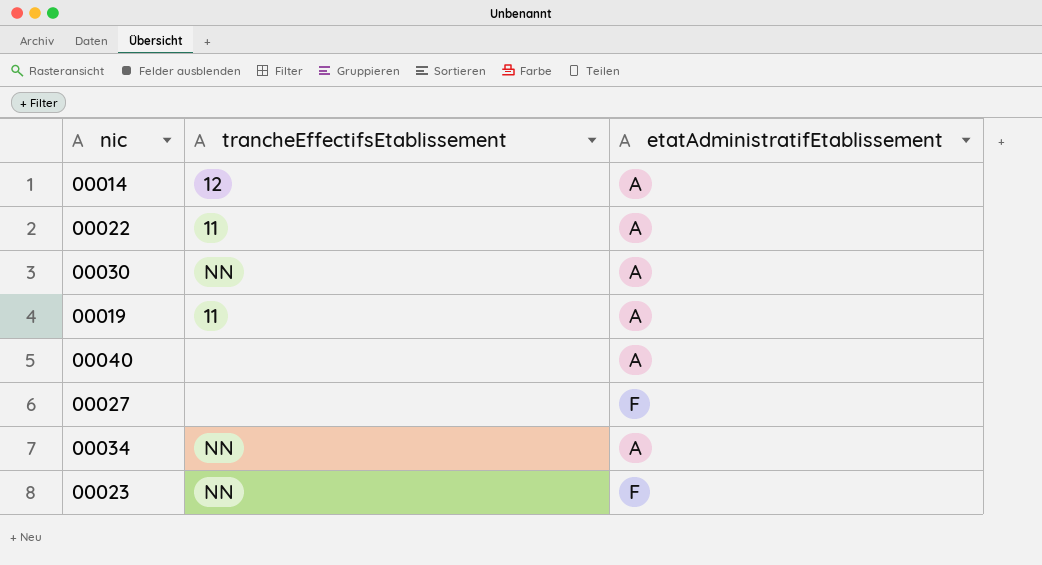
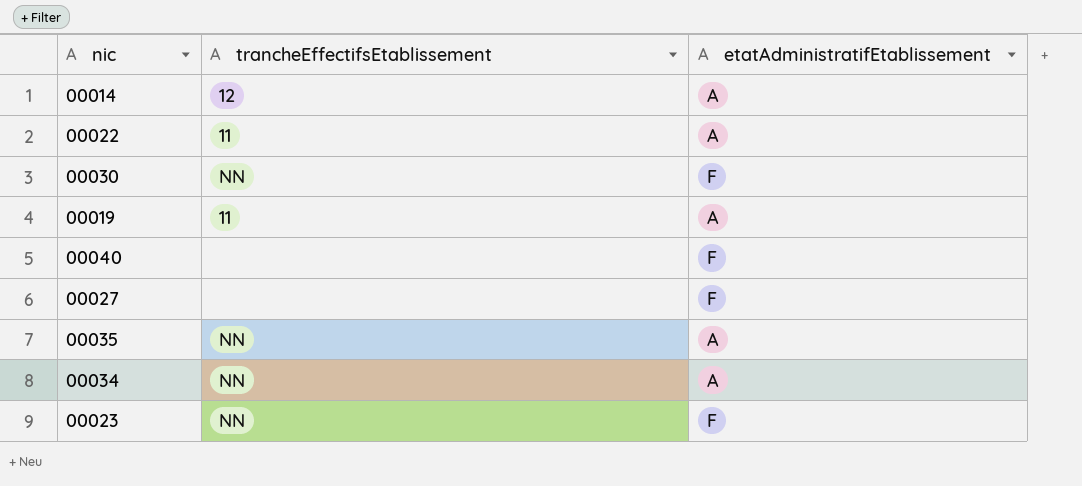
00030 | etatAdministratifEtablissement: A -> F
00040 | etatAdministratifEtablissement: A -> F
row 00035: none -> NN | A

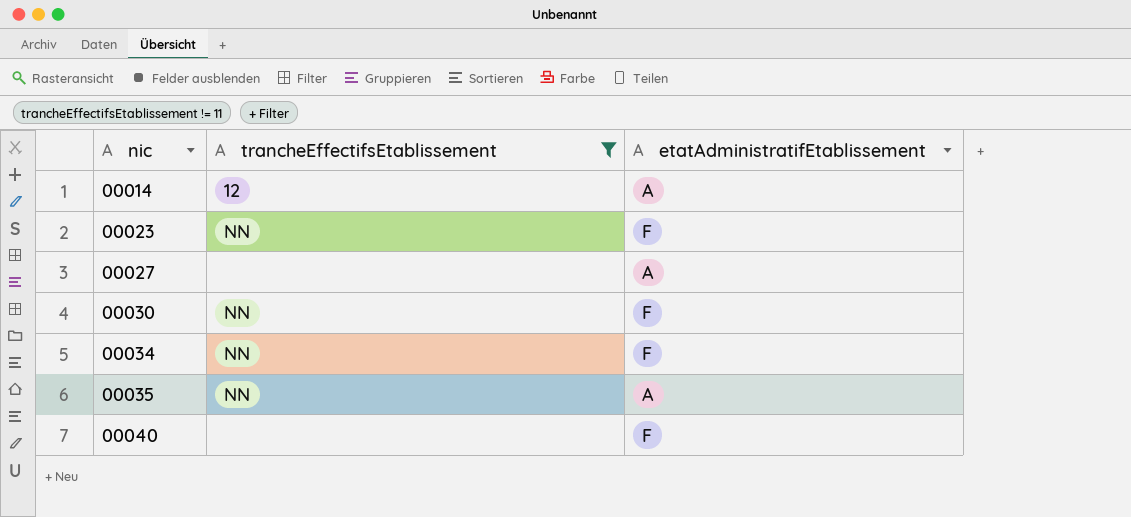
filter: none -> trancheEffectifsEtablissement != 11
row order: none -> nic ascending
00027 | etatAdministratifEtablissement: F -> A
00034 | etatAdministratifEtablissement: A -> F

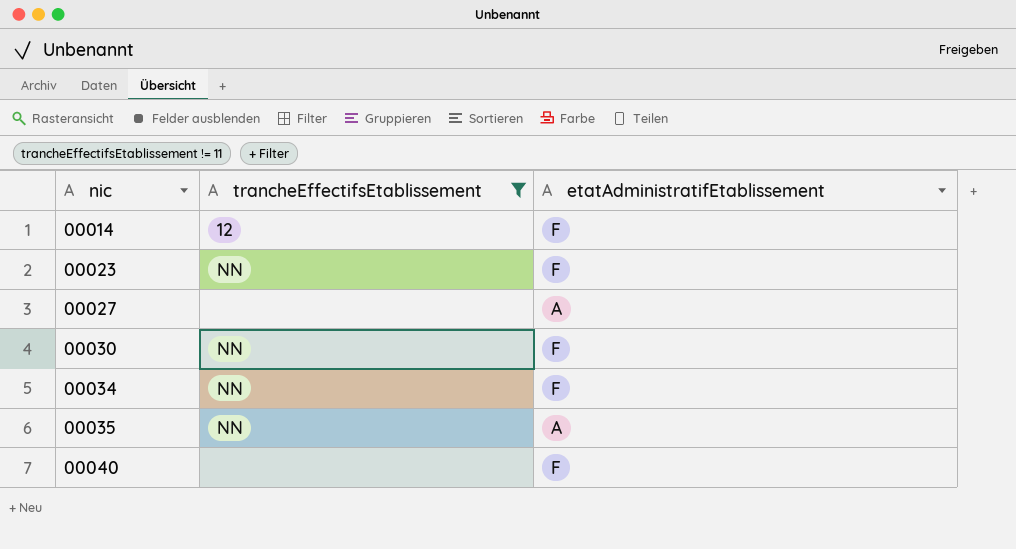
00014 | etatAdministratifEtablissement: A -> F

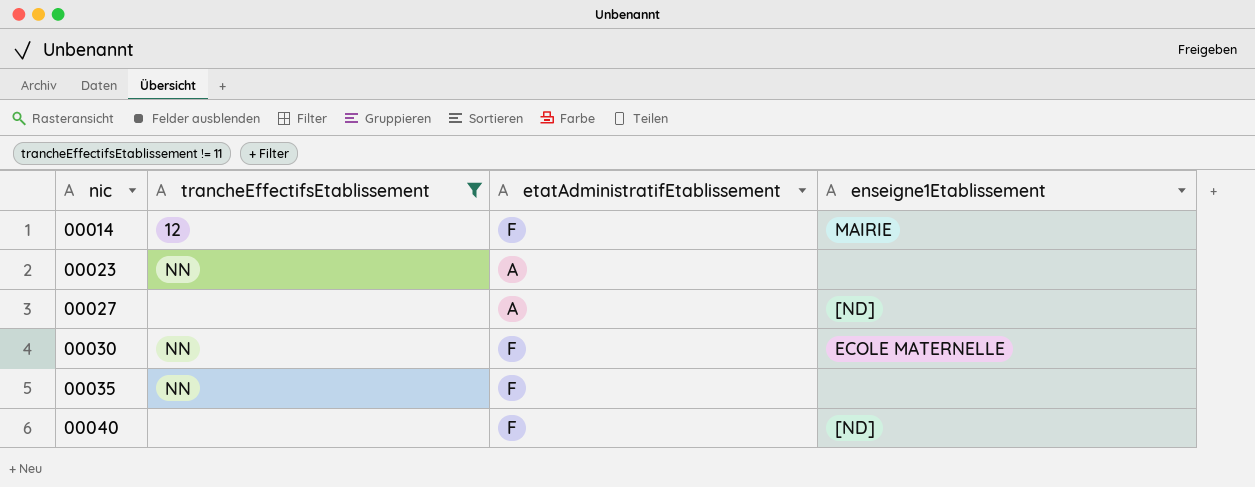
column enseigne1Etablissement | position: none -> 4
row 00034: NN | F -> none
00023 | etatAdministratifEtablissement: F -> A
00035 | etatAdministratifEtablissement: A -> F

